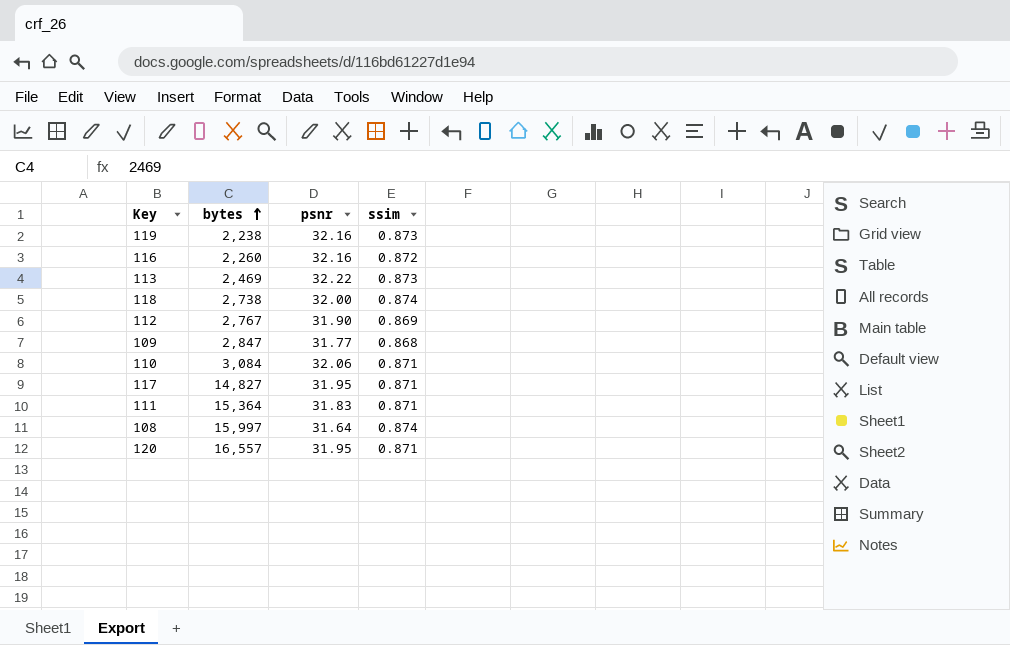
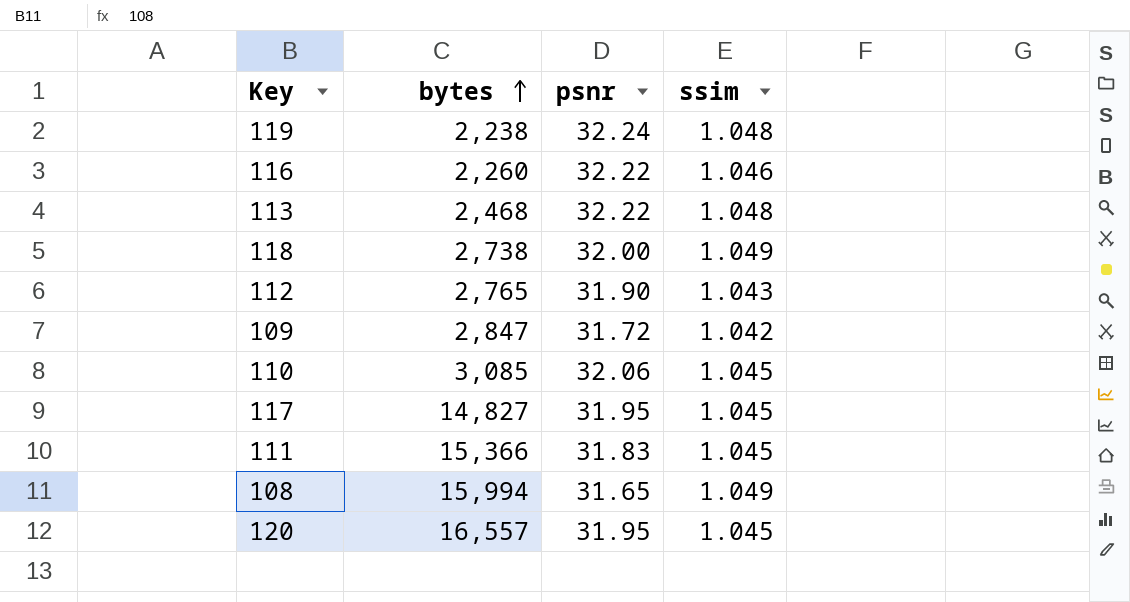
119 | psnr: 32.16 -> 32.24
119 | ssim: 0.873 -> 1.048
116 | psnr: 32.16 -> 32.22
116 | ssim: 0.872 -> 1.046
113 | bytes: 2,469 -> 2,468
113 | ssim: 0.873 -> 1.048
118 | ssim: 0.874 -> 1.049
112 | bytes: 2,767 -> 2,765
112 | ssim: 0.869 -> 1.043
109 | psnr: 31.77 -> 31.72
109 | ssim: 0.868 -> 1.042
110 | bytes: 3,084 -> 3,085
110 | ssim: 0.871 -> 1.045
117 | ssim: 0.871 -> 1.045
111 | bytes: 15,364 -> 15,366
111 | ssim: 0.871 -> 1.045
108 | bytes: 15,997 -> 15,994
108 | psnr: 31.64 -> 31.65
108 | ssim: 0.874 -> 1.049
120 | ssim: 0.871 -> 1.045

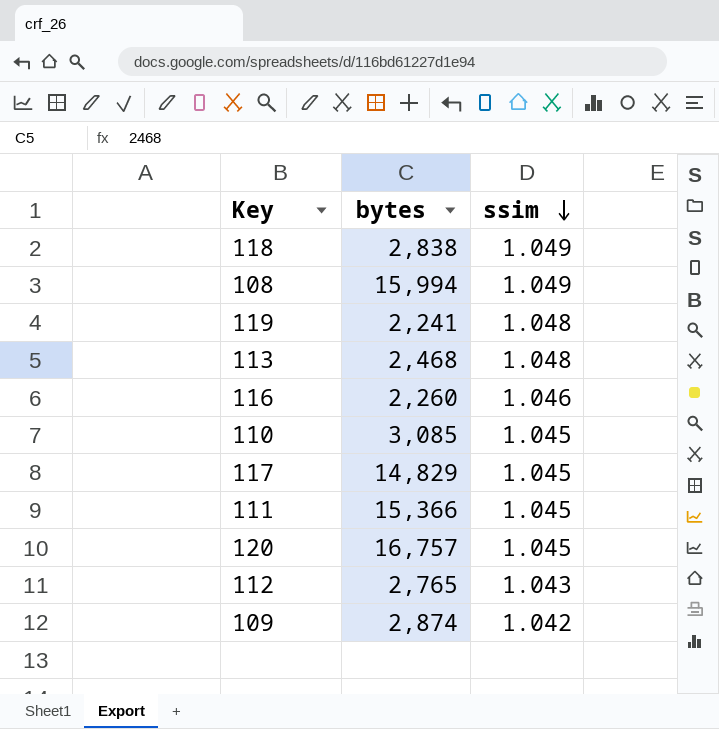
row order: bytes ascending -> ssim descending
column psnr | position: 3 -> none
118 | bytes: 2,738 -> 2,838
119 | bytes: 2,238 -> 2,241
117 | bytes: 14,827 -> 14,829
120 | bytes: 16,557 -> 16,757
109 | bytes: 2,847 -> 2,874

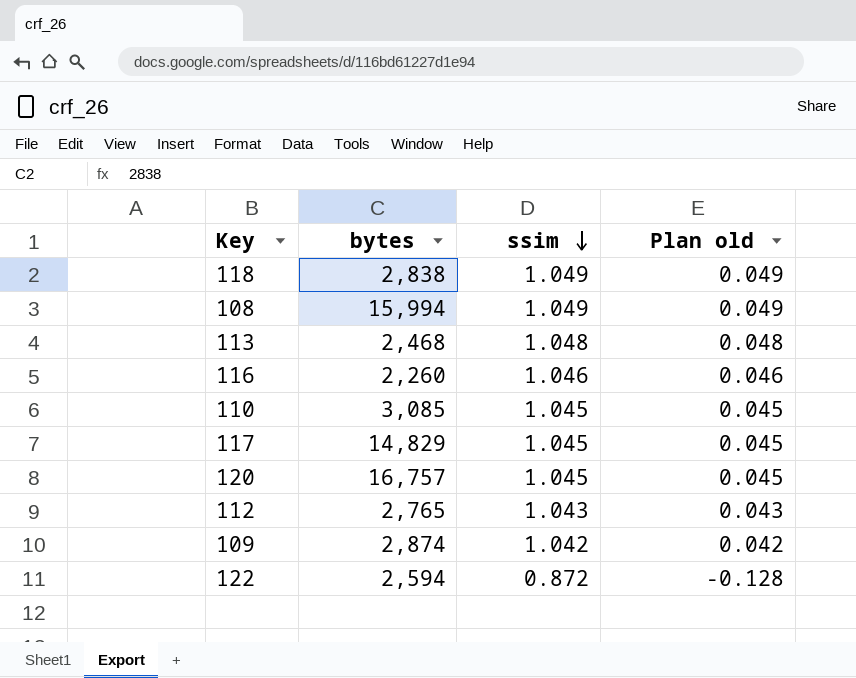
column Plan old | formula: none -> [ssim] - 1
row 119: 2,241 | 1.048 -> none
row 111: 15,366 | 1.045 -> none
row 122: none -> 2,594 | 0.872 | -0.128

